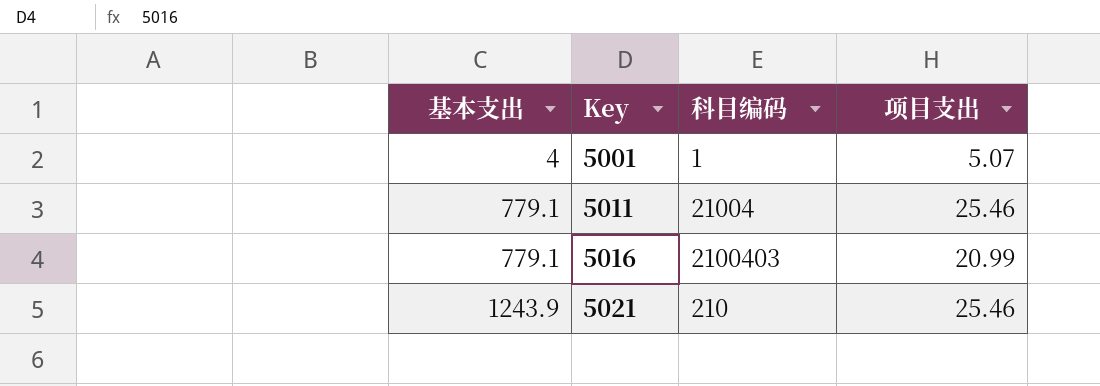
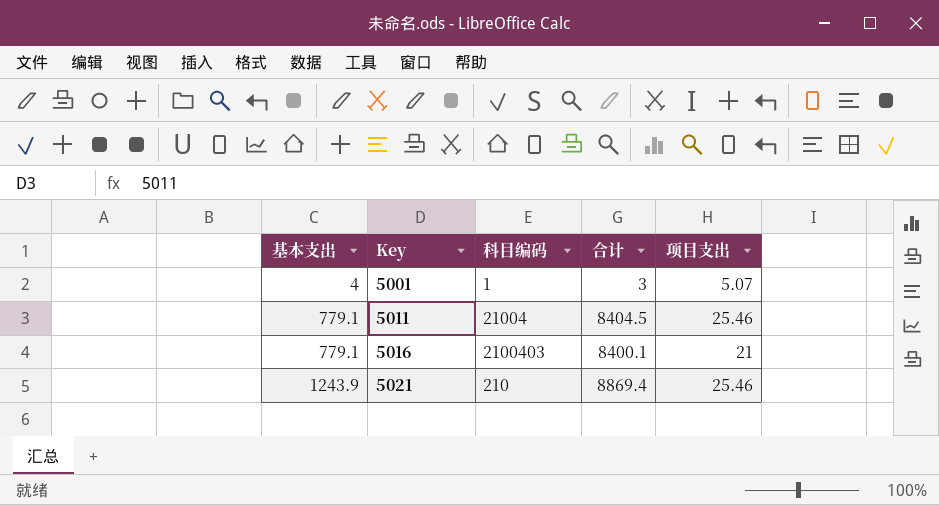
column 合计 | position: none -> 4
5016 | 项目支出: 20.99 -> 21

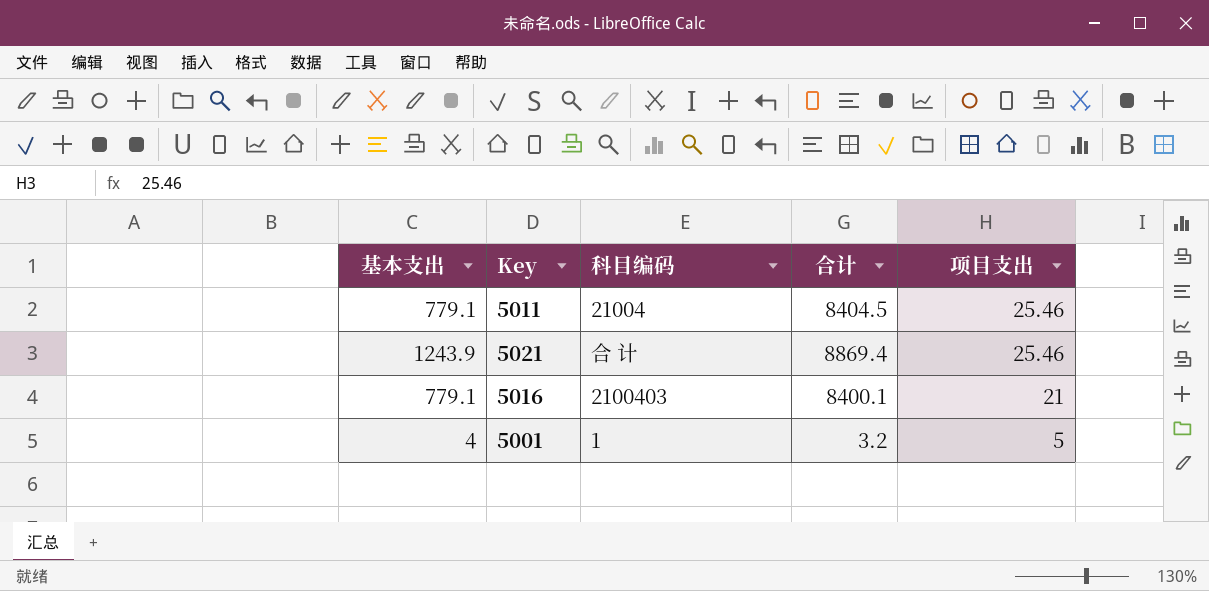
row order: 基本支出 ascending -> 项目支出 descending
5021 | 科目编码: 210 -> 合 计
5001 | 合计: 3 -> 3.2
5001 | 项目支出: 5.07 -> 5

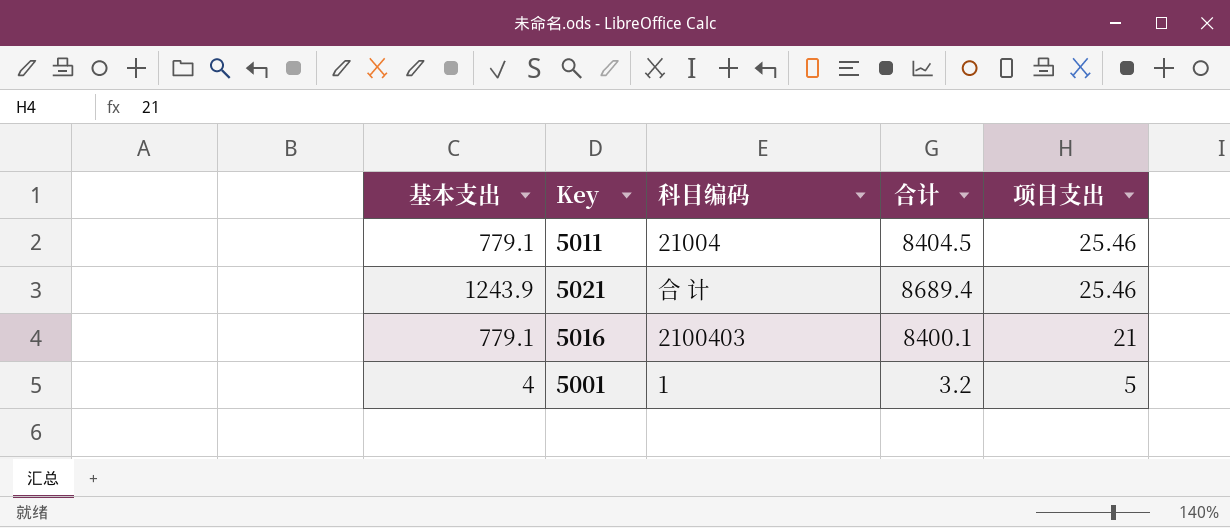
5021 | 合计: 8869.4 -> 8689.4

